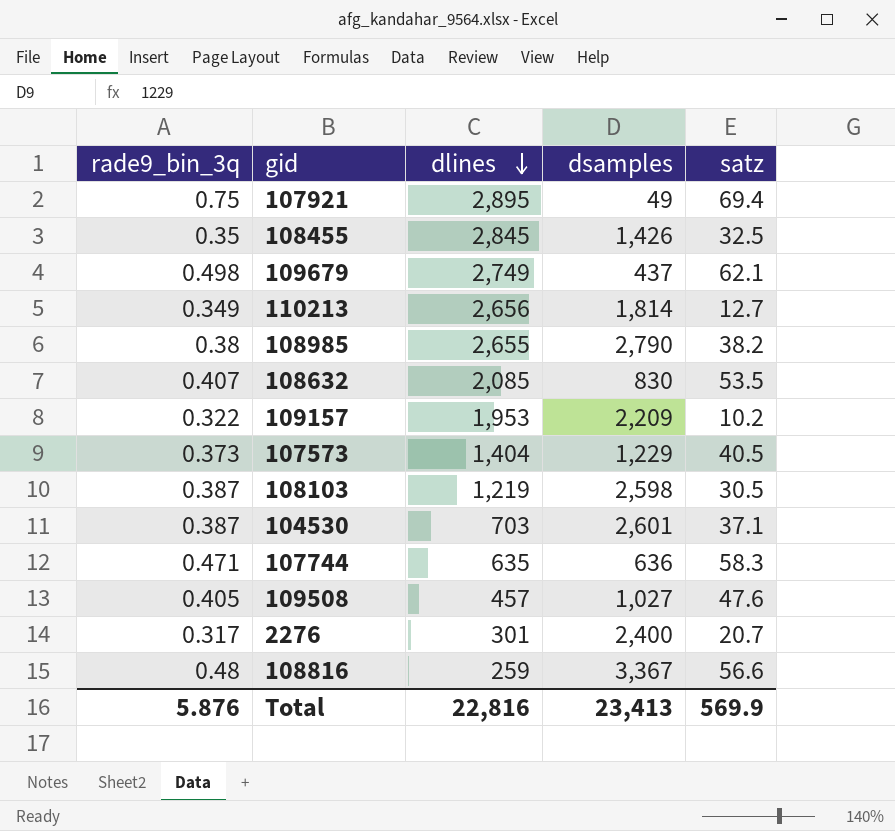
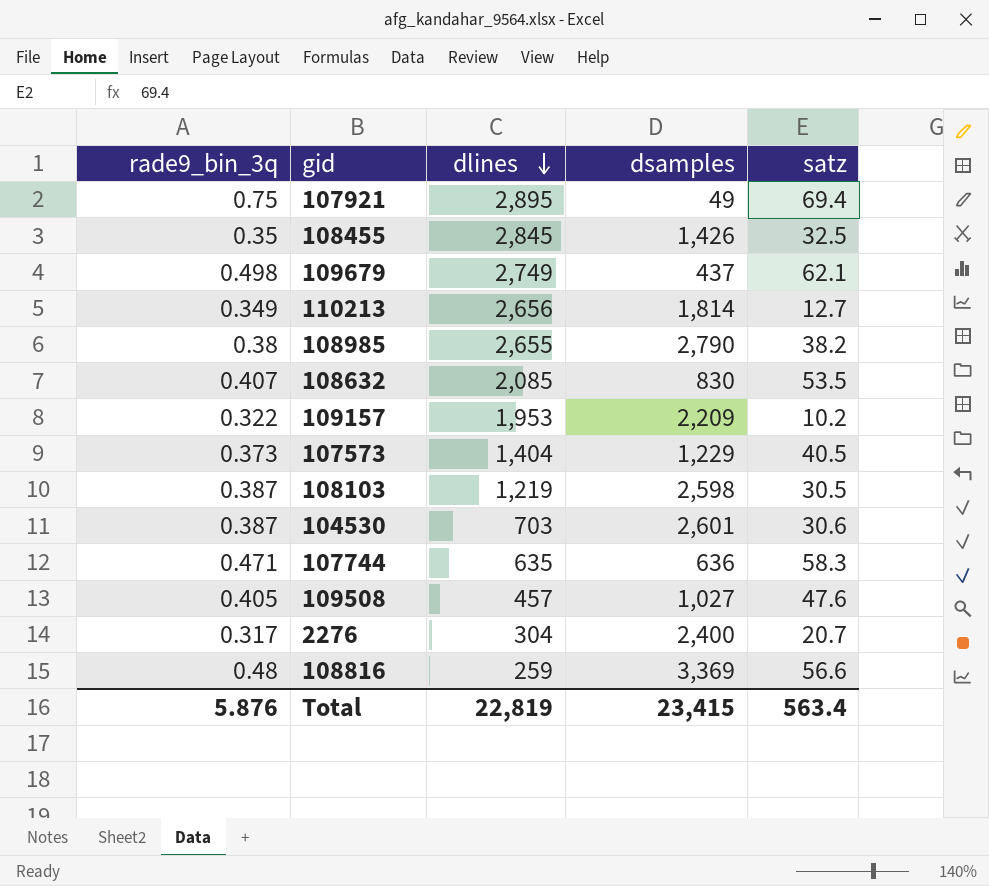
104530 | satz: 37.1 -> 30.6
2276 | dlines: 301 -> 304
108816 | dsamples: 3,367 -> 3,369
Total | dlines: 22,816 -> 22,819
Total | dsamples: 23,413 -> 23,415
Total | satz: 569.9 -> 563.4

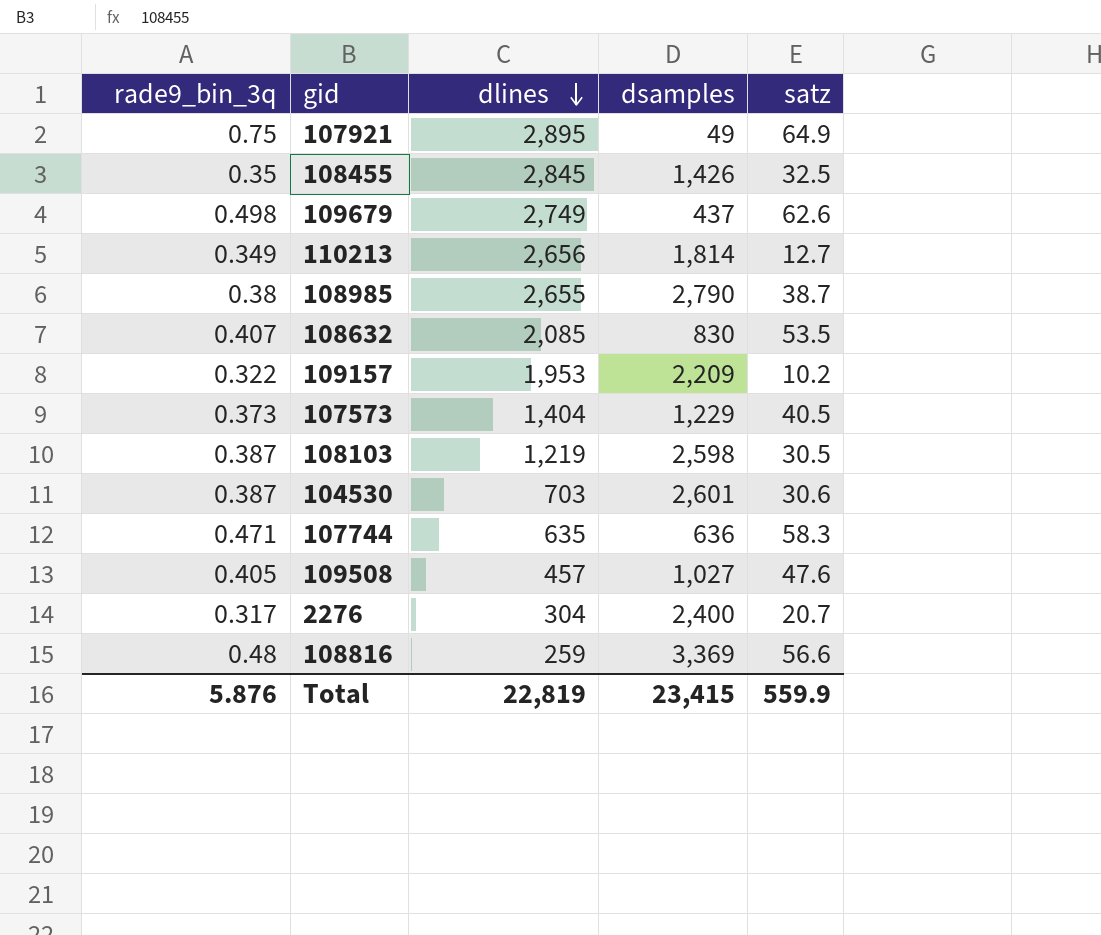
107921 | satz: 69.4 -> 64.9
109679 | satz: 62.1 -> 62.6
108985 | satz: 38.2 -> 38.7
Total | satz: 563.4 -> 559.9

